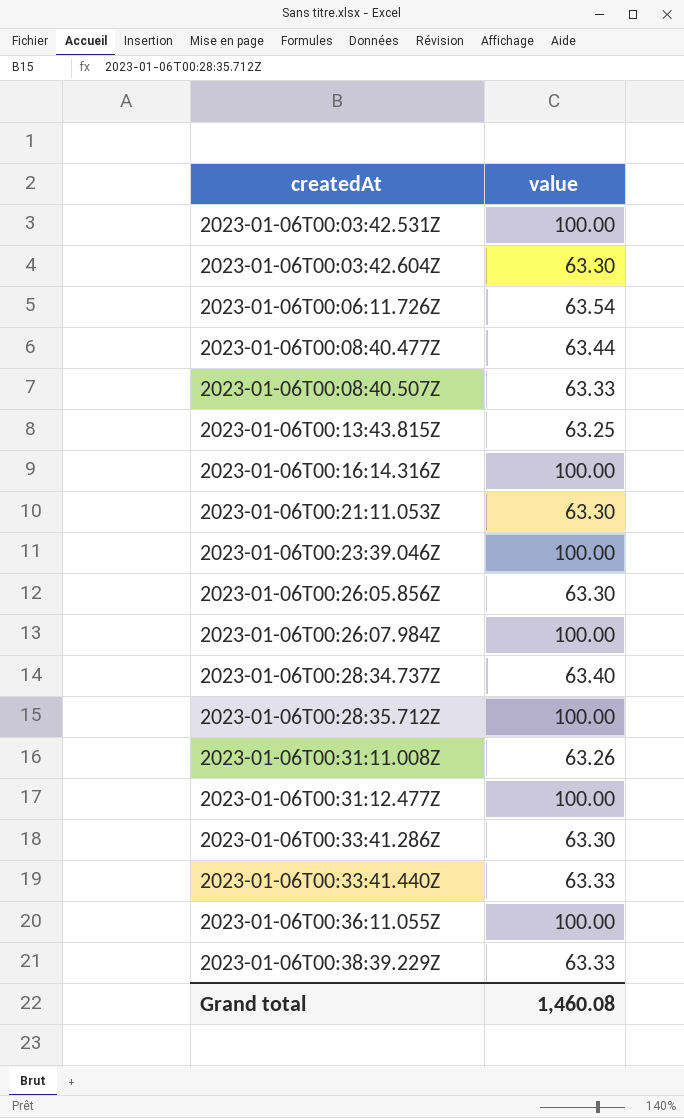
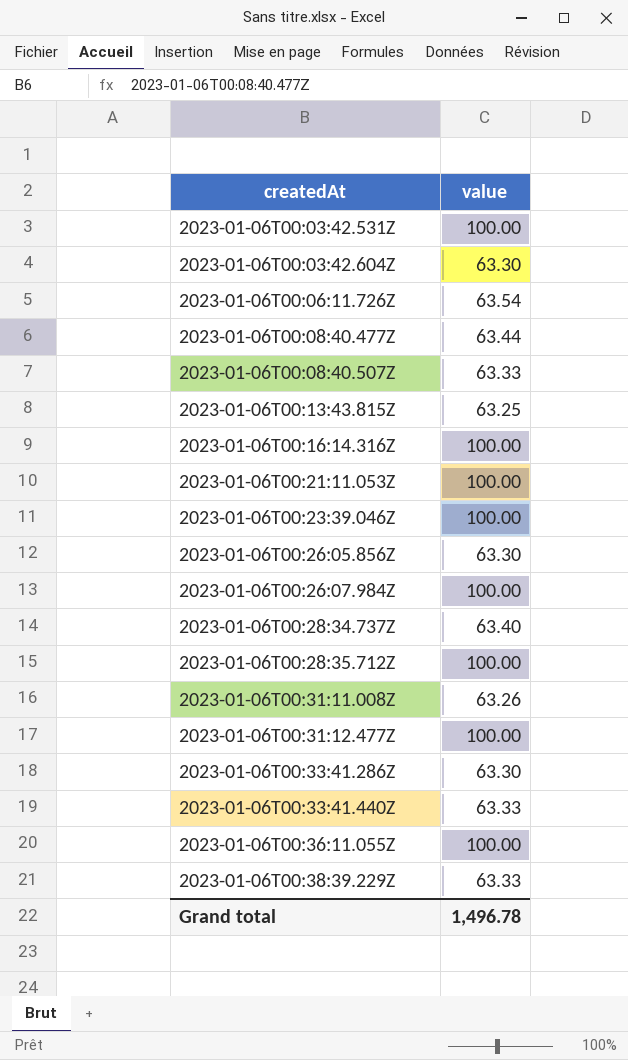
2023-01-06T00:21:11.053Z | value: 63.30 -> 100.00
Grand total | value: 1,460.08 -> 1,496.78

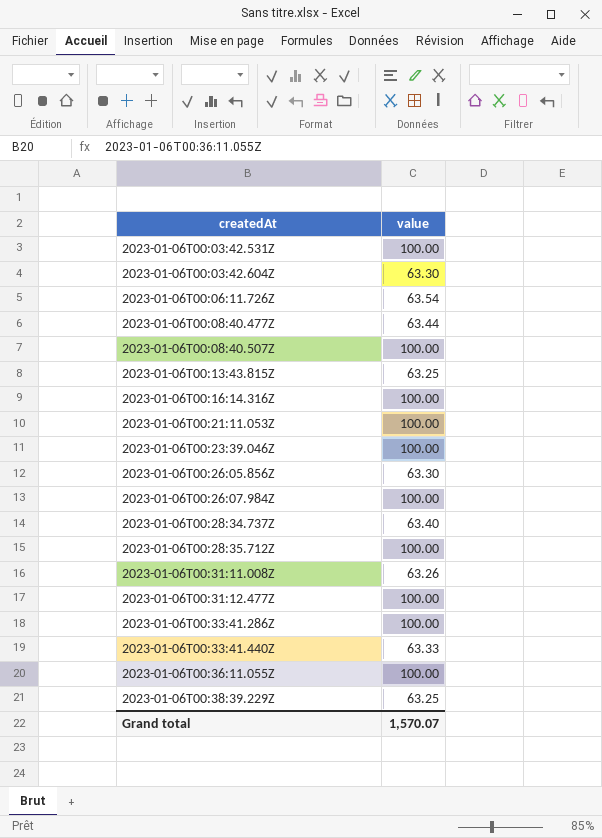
2023-01-06T00:08:40.507Z | value: 63.33 -> 100.00
2023-01-06T00:33:41.286Z | value: 63.30 -> 100.00
2023-01-06T00:38:39.229Z | value: 63.33 -> 63.25
Grand total | value: 1,496.78 -> 1,570.07

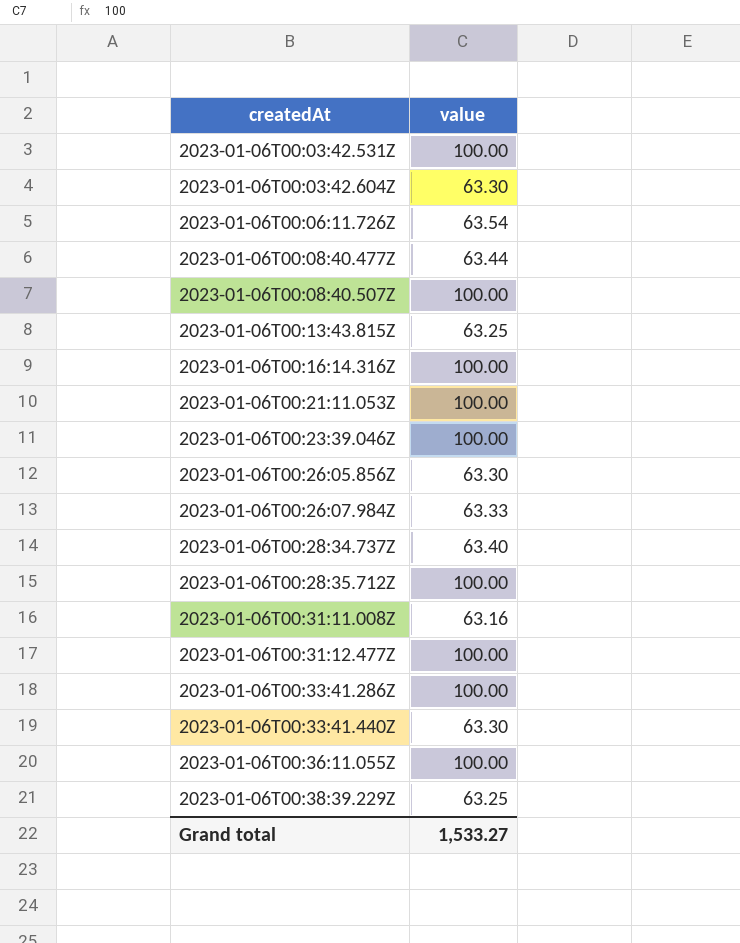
2023-01-06T00:26:07.984Z | value: 100.00 -> 63.33
2023-01-06T00:31:11.008Z | value: 63.26 -> 63.16
2023-01-06T00:33:41.440Z | value: 63.33 -> 63.30
Grand total | value: 1,570.07 -> 1,533.27

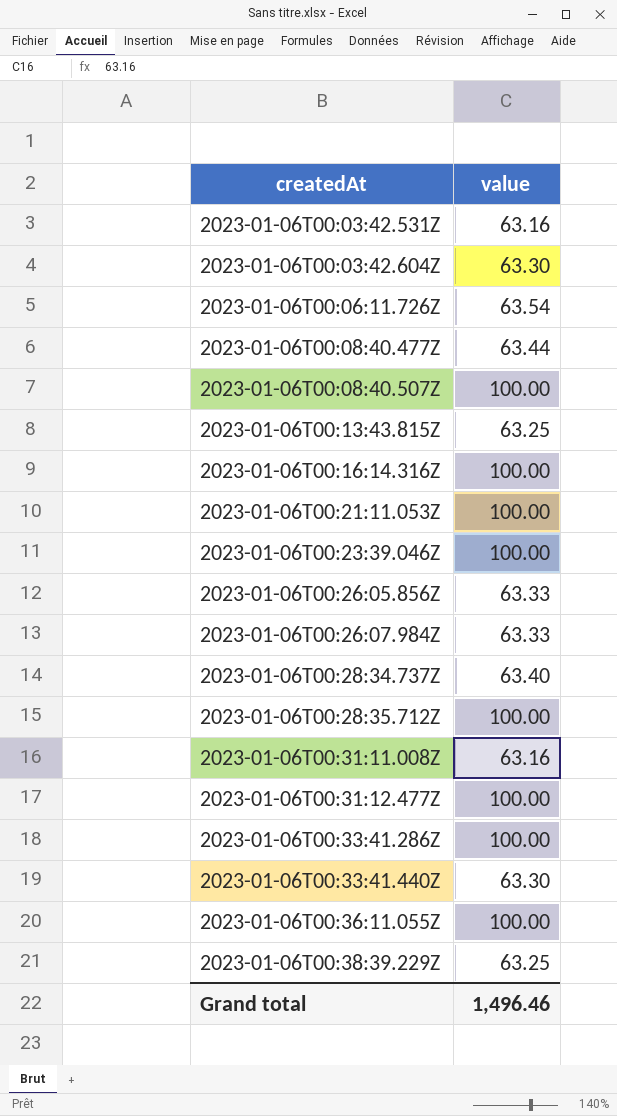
2023-01-06T00:03:42.531Z | value: 100.00 -> 63.16
2023-01-06T00:26:05.856Z | value: 63.30 -> 63.33
Grand total | value: 1,533.27 -> 1,496.46

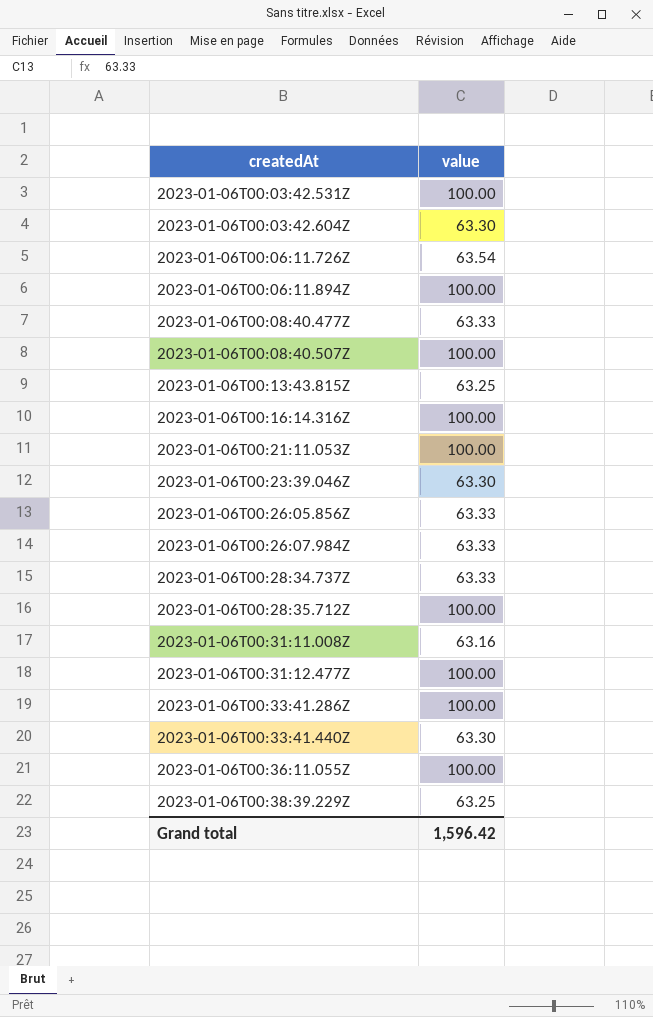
2023-01-06T00:03:42.531Z | value: 63.16 -> 100.00
row 2023-01-06T00:06:11.894Z: none -> 100.00
2023-01-06T00:08:40.477Z | value: 63.44 -> 63.33
2023-01-06T00:23:39.046Z | value: 100.00 -> 63.30
2023-01-06T00:28:34.737Z | value: 63.40 -> 63.33
Grand total | value: 1,496.46 -> 1,596.42

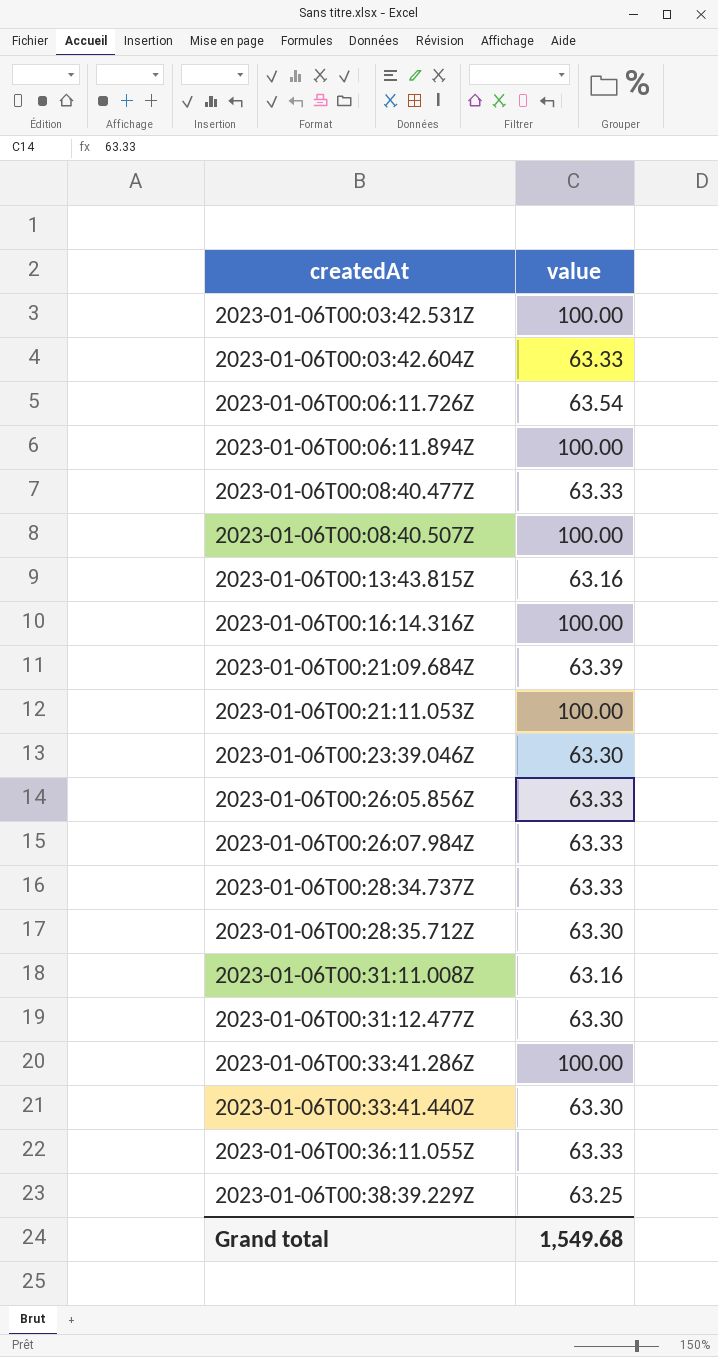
2023-01-06T00:03:42.604Z | value: 63.30 -> 63.33
2023-01-06T00:13:43.815Z | value: 63.25 -> 63.16
row 2023-01-06T00:21:09.684Z: none -> 63.39
2023-01-06T00:28:35.712Z | value: 100.00 -> 63.30
2023-01-06T00:31:12.477Z | value: 100.00 -> 63.30
2023-01-06T00:36:11.055Z | value: 100.00 -> 63.33
Grand total | value: 1,596.42 -> 1,549.68

